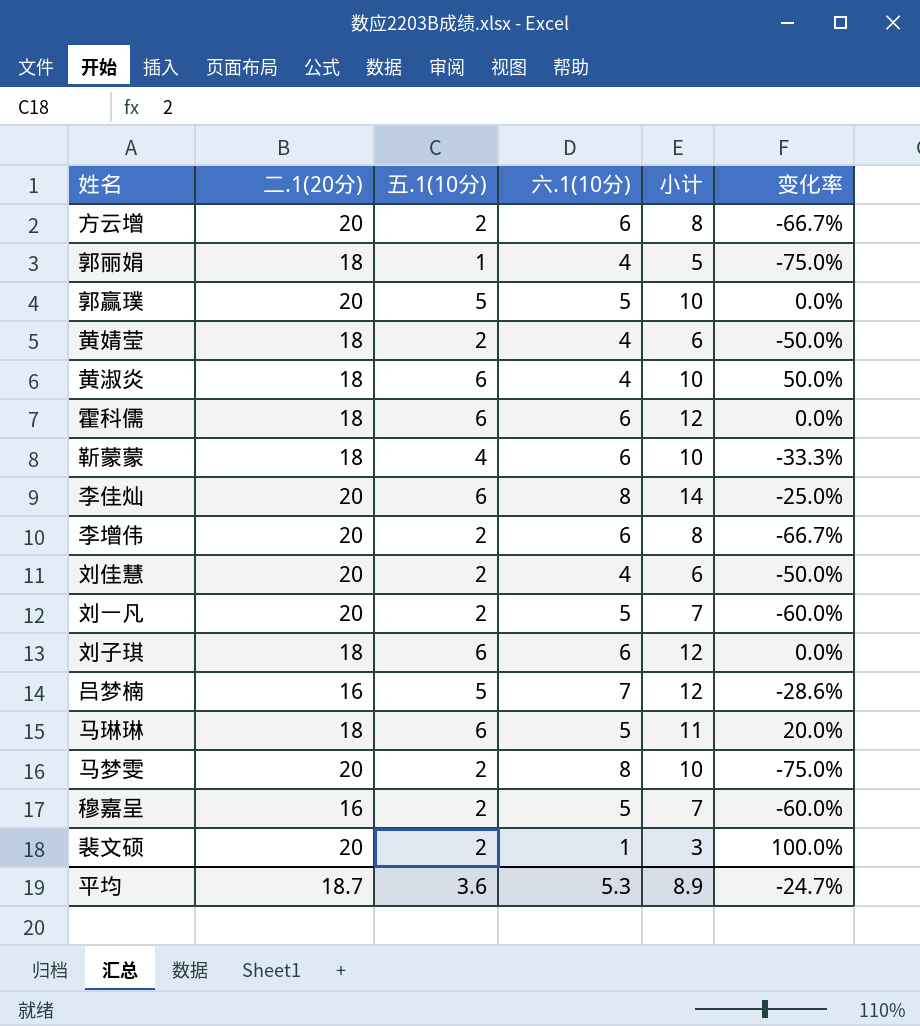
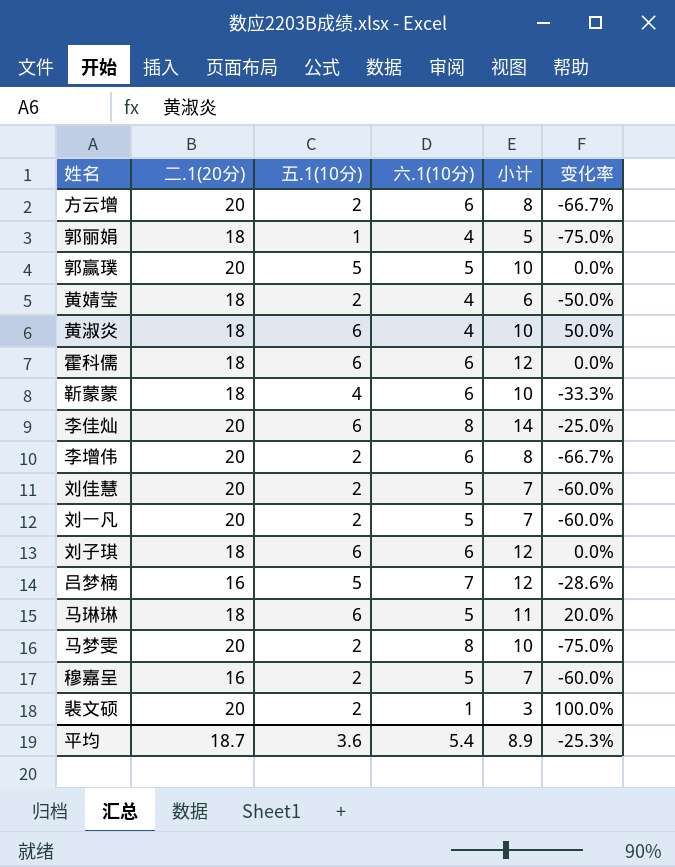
刘佳慧 | 六.1(10分): 4 -> 5
刘佳慧 | 小计: 6 -> 7
刘佳慧 | 变化率: -50.0% -> -60.0%
平均 | 六.1(10分): 5.3 -> 5.4
平均 | 变化率: -24.7% -> -25.3%

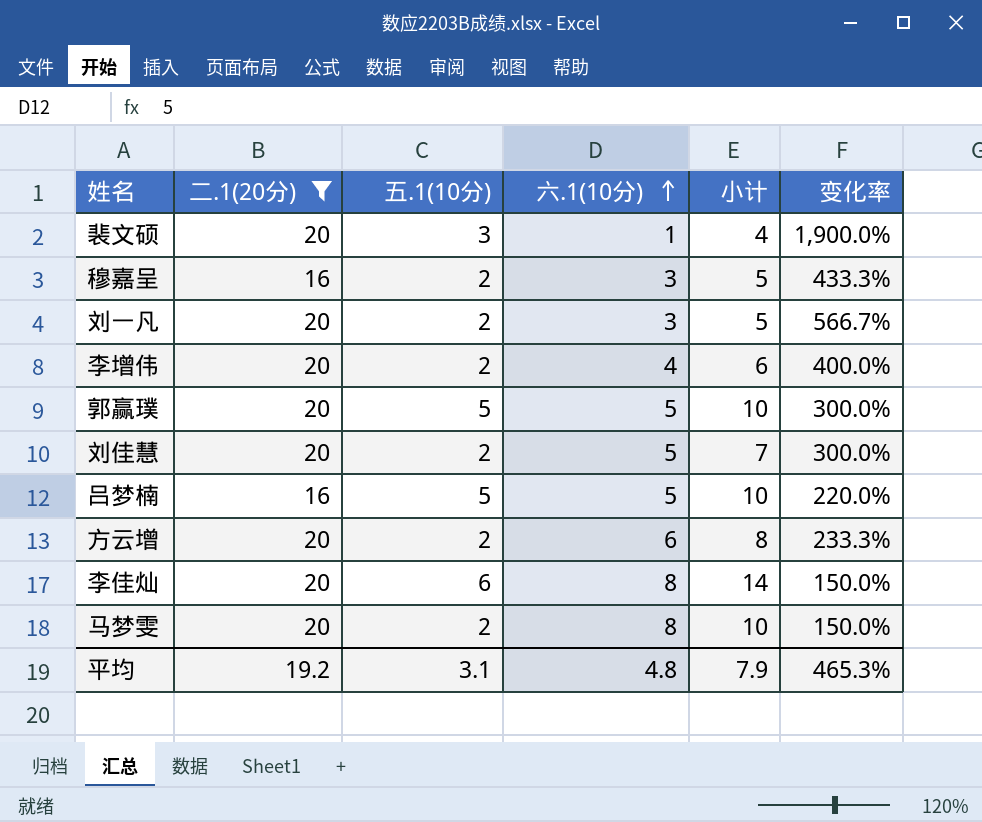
filter: none -> 二.1(20分) != 18
row order: none -> 六.1(10分) ascending
column 变化率 | formula: ([五.1(10分)] - [六.1(10分)]) / [六.1(10分)] -> ([二.1(20分)] - [六.1(10分)]) / [六.1(10分)]
裴文硕 | 五.1(10分): 2 -> 3
裴文硕 | 小计: 3 -> 4
穆嘉呈 | 六.1(10分): 5 -> 3
穆嘉呈 | 小计: 7 -> 5
刘一凡 | 六.1(10分): 5 -> 3
刘一凡 | 小计: 7 -> 5
李增伟 | 六.1(10分): 6 -> 4
李增伟 | 小计: 8 -> 6
吕梦楠 | 六.1(10分): 7 -> 5
吕梦楠 | 小计: 12 -> 10
平均 | 二.1(20分): 18.7 -> 19.2
平均 | 五.1(10分): 3.6 -> 3.1
平均 | 六.1(10分): 5.4 -> 4.8
平均 | 小计: 8.9 -> 7.9
平均 | 变化率: -25.3% -> 465.3%

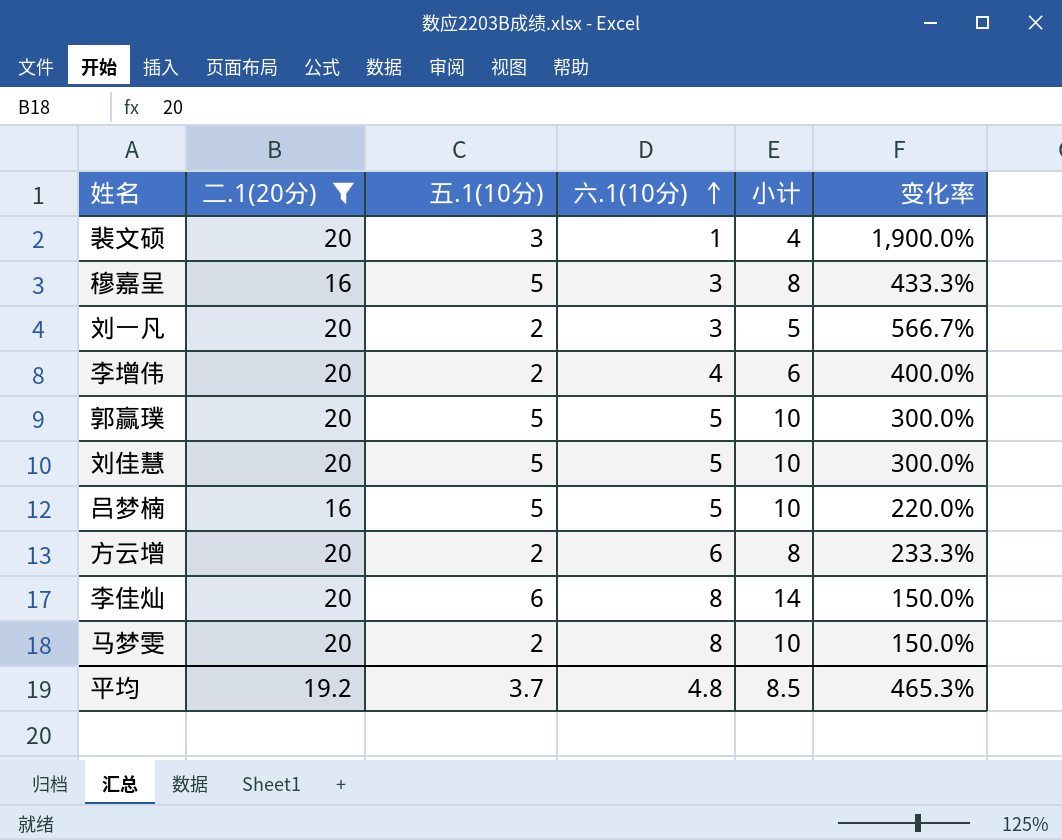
穆嘉呈 | 五.1(10分): 2 -> 5
穆嘉呈 | 小计: 5 -> 8
刘佳慧 | 五.1(10分): 2 -> 5
刘佳慧 | 小计: 7 -> 10
平均 | 五.1(10分): 3.1 -> 3.7
平均 | 小计: 7.9 -> 8.5

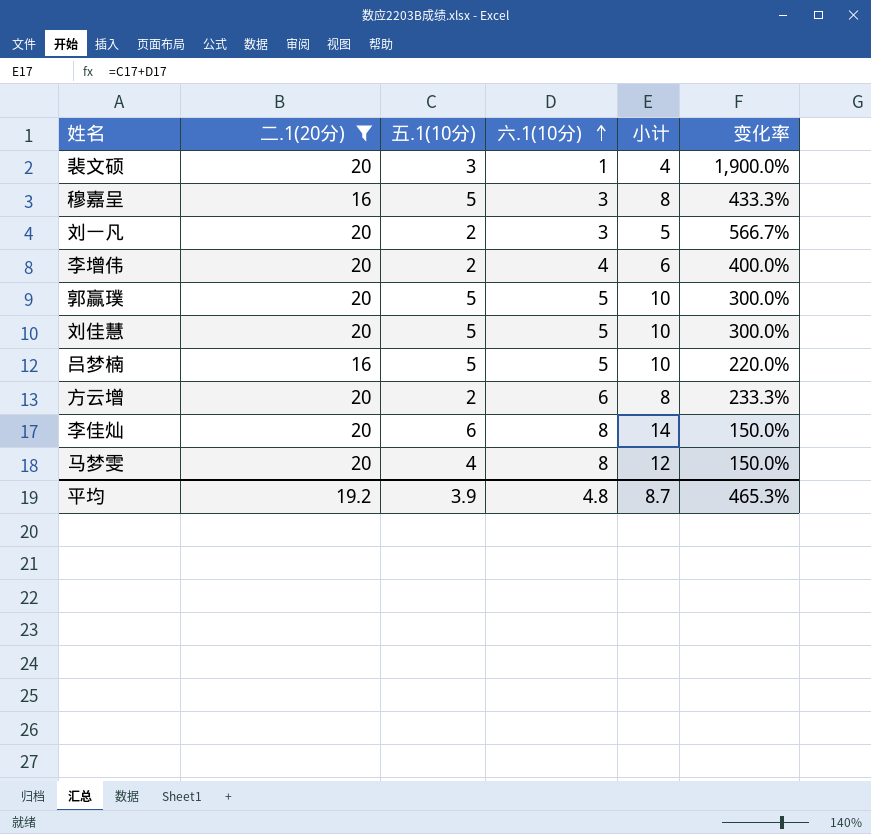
马梦雯 | 五.1(10分): 2 -> 4
马梦雯 | 小计: 10 -> 12
平均 | 五.1(10分): 3.7 -> 3.9
平均 | 小计: 8.5 -> 8.7

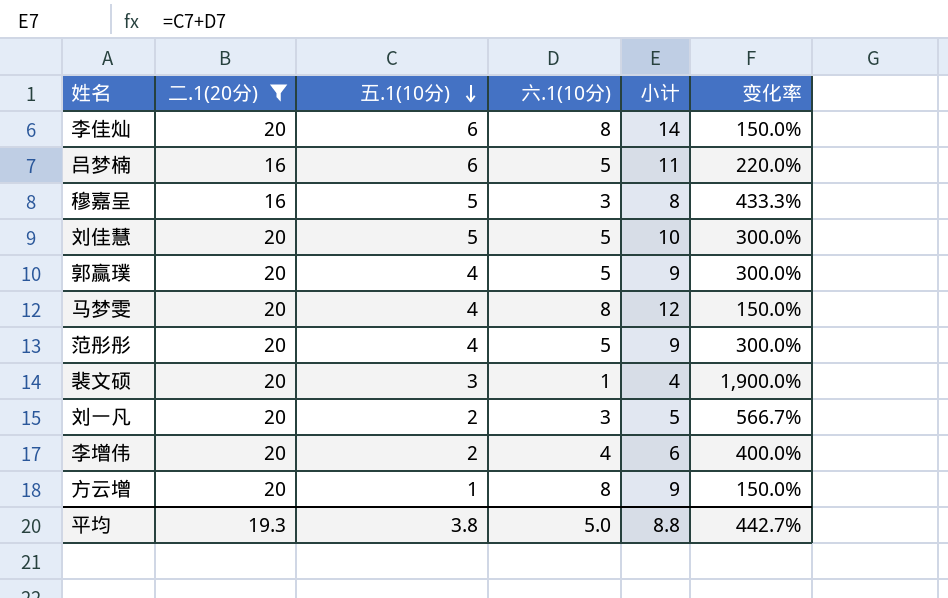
row order: 六.1(10分) ascending -> 五.1(10分) descending
吕梦楠 | 五.1(10分): 5 -> 6
吕梦楠 | 小计: 10 -> 11
郭赢璞 | 五.1(10分): 5 -> 4
郭赢璞 | 小计: 10 -> 9
row 范彤彤: none -> 20 | 4 | 5 | 9 | 300.0%
方云增 | 五.1(10分): 2 -> 1
方云增 | 六.1(10分): 6 -> 8
方云增 | 小计: 8 -> 9
方云增 | 变化率: 233.3% -> 150.0%
平均 | 二.1(20分): 19.2 -> 19.3
平均 | 五.1(10分): 3.9 -> 3.8
平均 | 六.1(10分): 4.8 -> 5.0
平均 | 小计: 8.7 -> 8.8
平均 | 变化率: 465.3% -> 442.7%

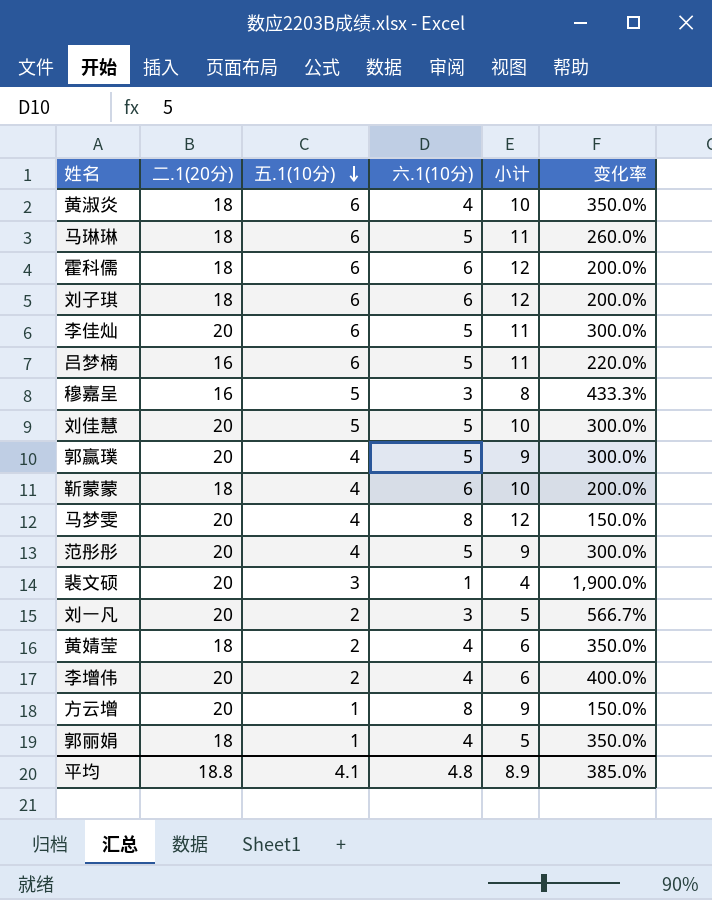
filter: 二.1(20分) != 18 -> none
李佳灿 | 六.1(10分): 8 -> 5
李佳灿 | 小计: 14 -> 11
李佳灿 | 变化率: 150.0% -> 300.0%
平均 | 二.1(20分): 19.3 -> 18.8
平均 | 五.1(10分): 3.8 -> 4.1
平均 | 六.1(10分): 5.0 -> 4.8
平均 | 小计: 8.8 -> 8.9
平均 | 变化率: 442.7% -> 385.0%

